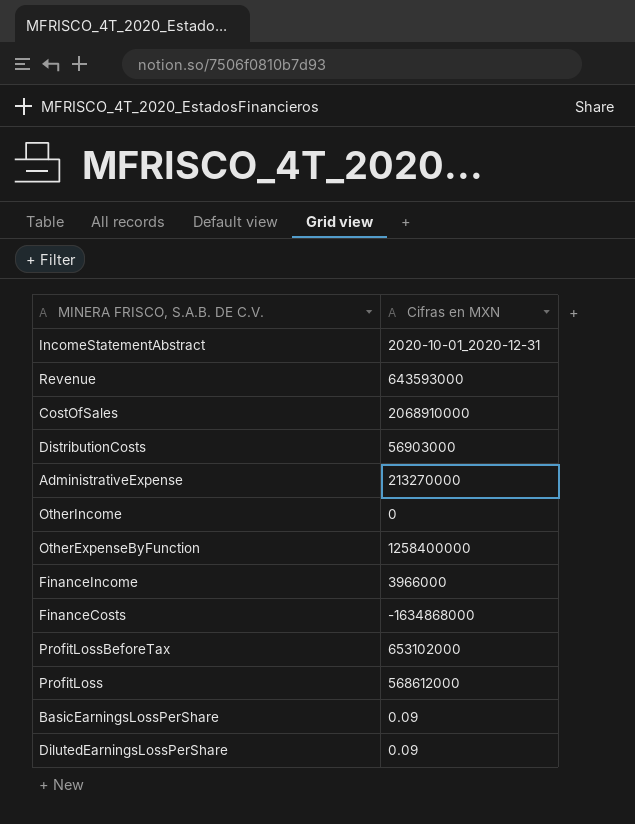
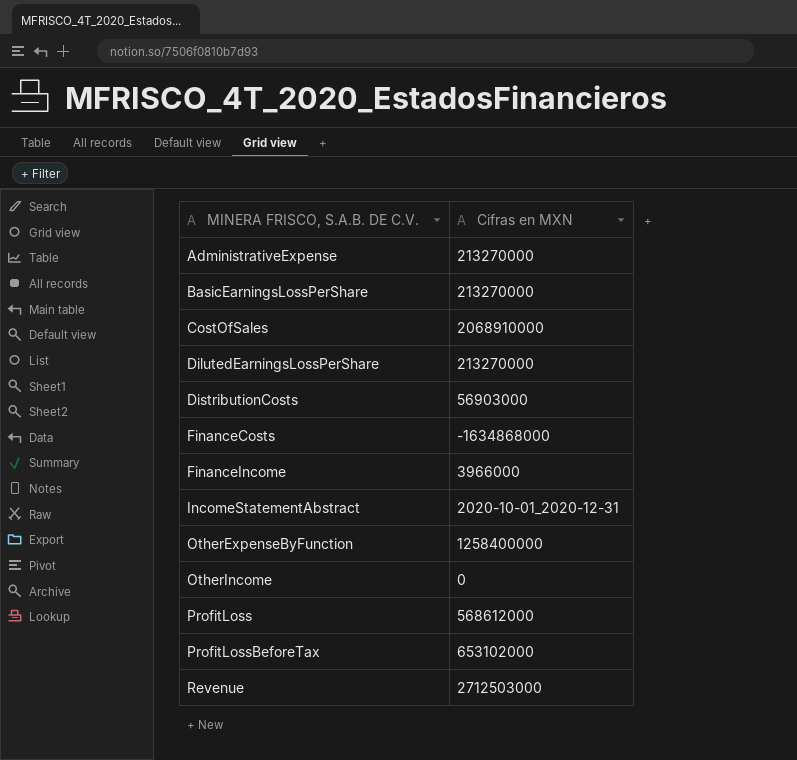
row order: none -> MINERA FRISCO, S.A.B. DE C.V. ascending
BasicEarningsLossPerShare | Cifras en MXN: 0.09 -> 213270000
DilutedEarningsLossPerShare | Cifras en MXN: 0.09 -> 213270000
Revenue | Cifras en MXN: 643593000 -> 2712503000

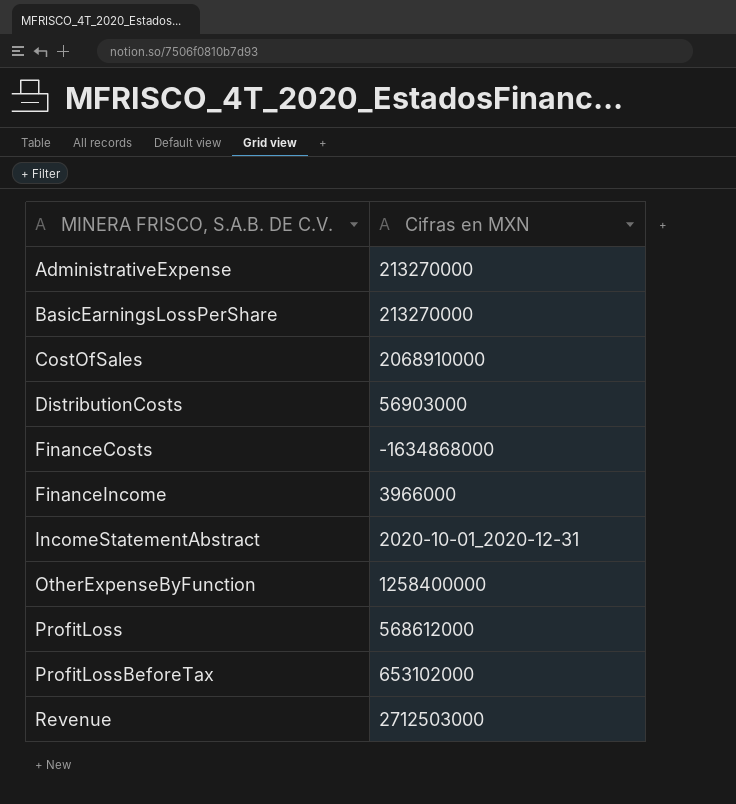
row DilutedEarningsLossPerShare: 213270000 -> none
row OtherIncome: 0 -> none

